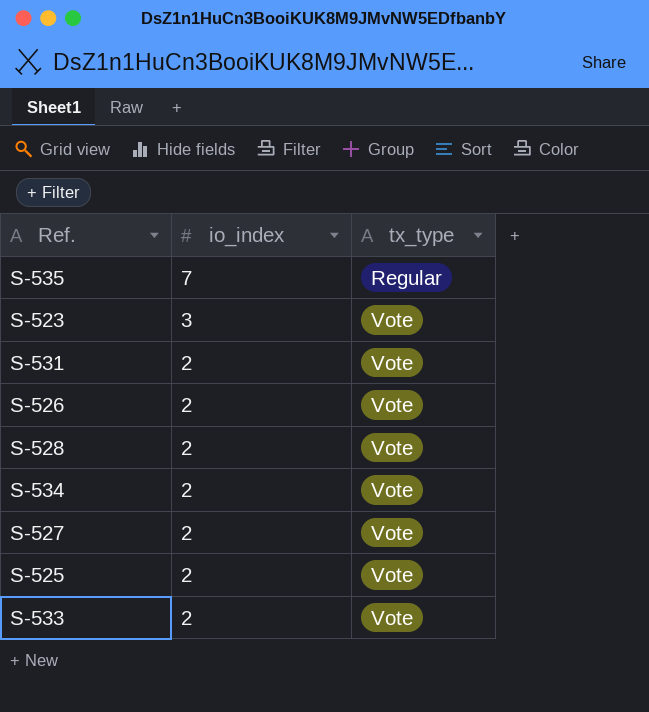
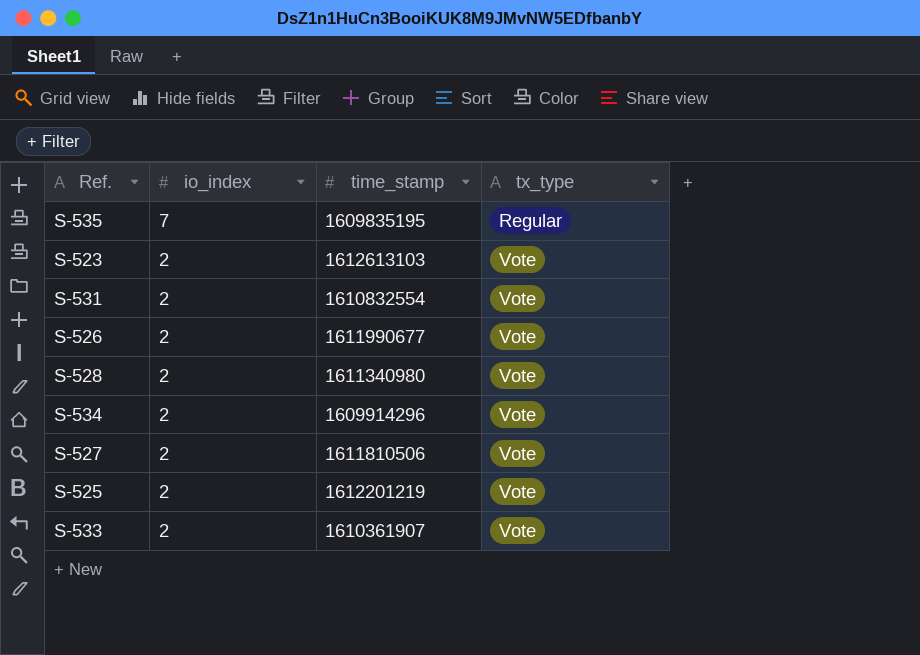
column time_stamp | position: none -> 3
S-523 | io_index: 3 -> 2

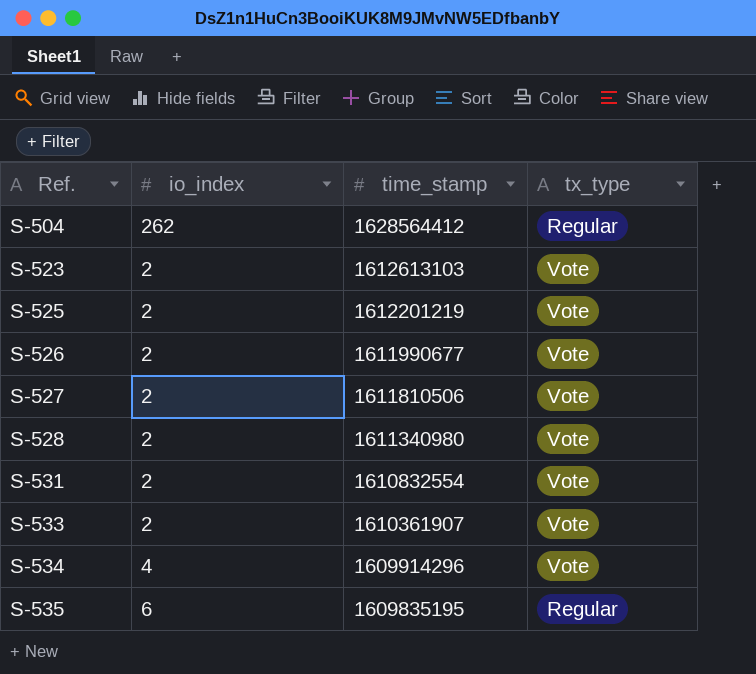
row order: io_index descending -> Ref. ascending
row S-504: none -> 262 | 1628564412 | Regular
S-534 | io_index: 2 -> 4
S-535 | io_index: 7 -> 6

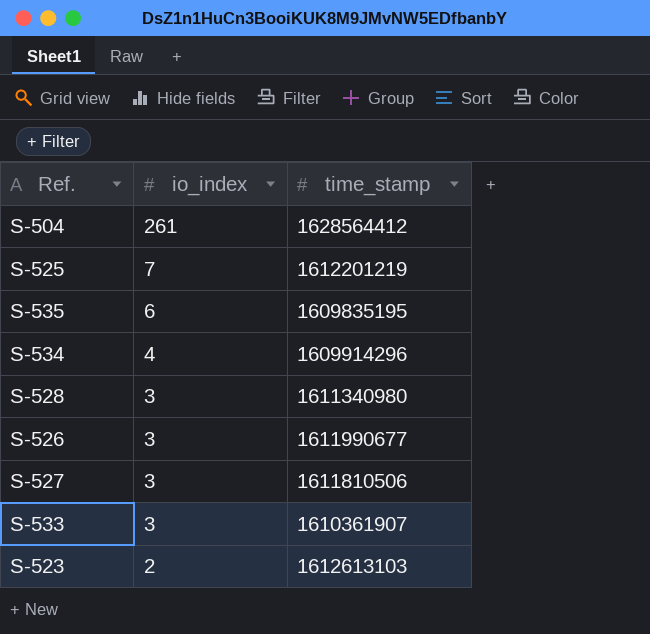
row order: Ref. ascending -> io_index descending
column tx_type | position: 4 -> none
row S-531: 2 | 1610832554 | Vote -> none
S-504 | io_index: 262 -> 261
S-525 | io_index: 2 -> 7
S-528 | io_index: 2 -> 3
S-526 | io_index: 2 -> 3
S-527 | io_index: 2 -> 3
S-533 | io_index: 2 -> 3

